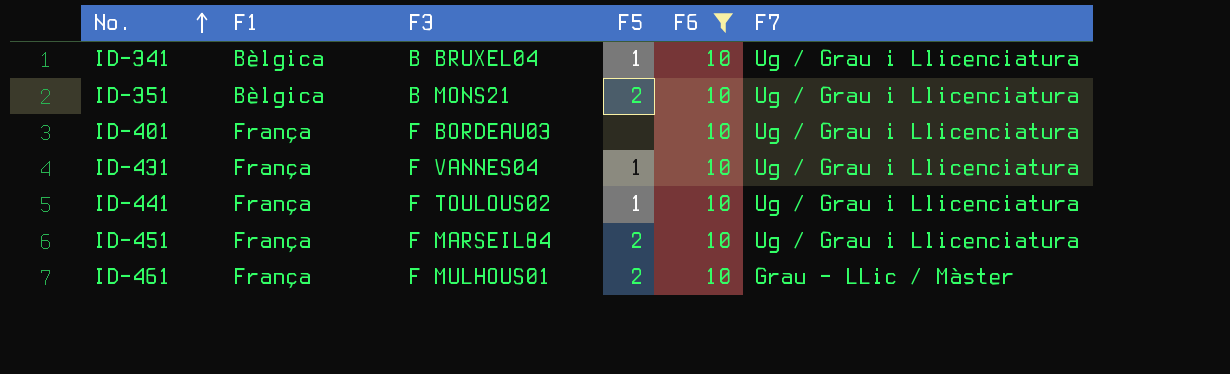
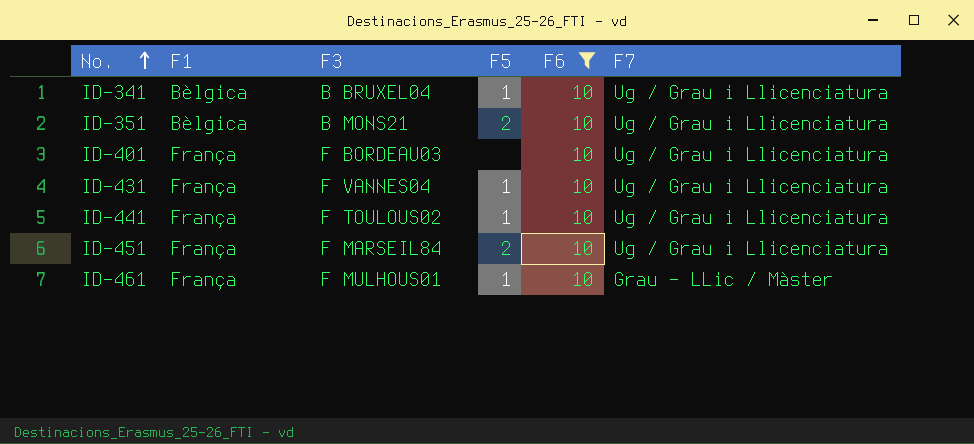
ID-461 | F5: 2 -> 1

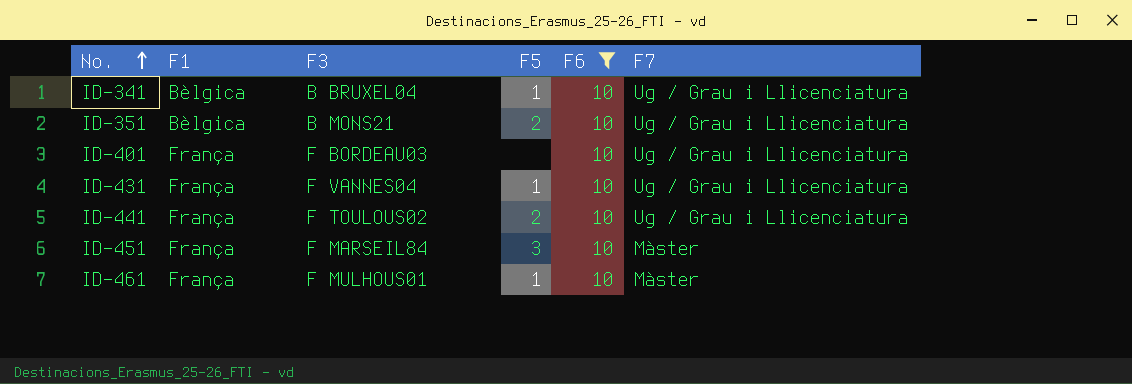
ID-441 | F5: 1 -> 2
ID-451 | F5: 2 -> 3
ID-451 | F7: Ug / Grau i Llicenciatura -> Màster
ID-461 | F7: Grau - LLic / Màster -> Màster

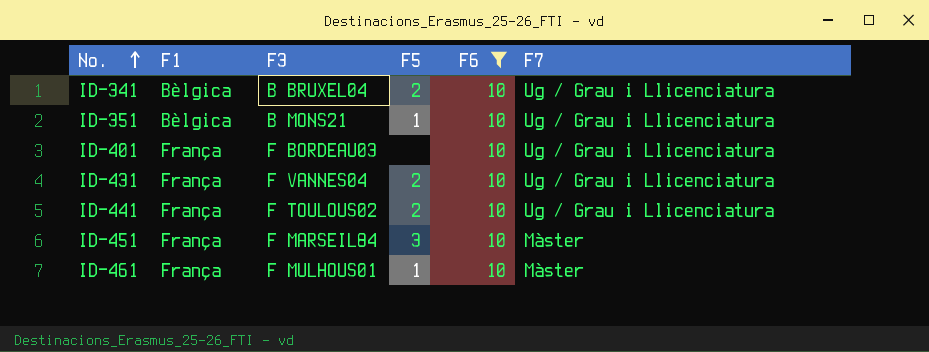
ID-341 | F5: 1 -> 2
ID-351 | F5: 2 -> 1
ID-431 | F5: 1 -> 2

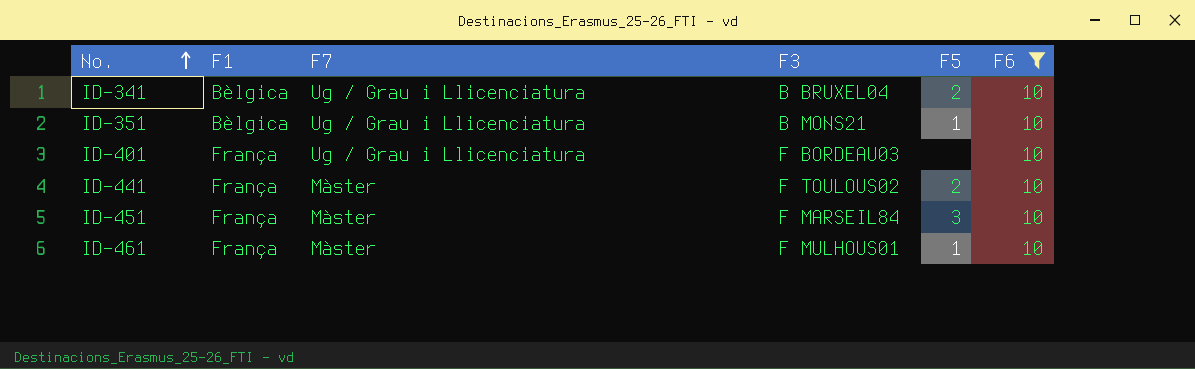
column F7 | position: 6 -> 3
row ID-431: França | F VANNES04 | 2 | 10 | Ug / Grau i Llicenciatura -> none
ID-441 | F7: Ug / Grau i Llicenciatura -> Màster

